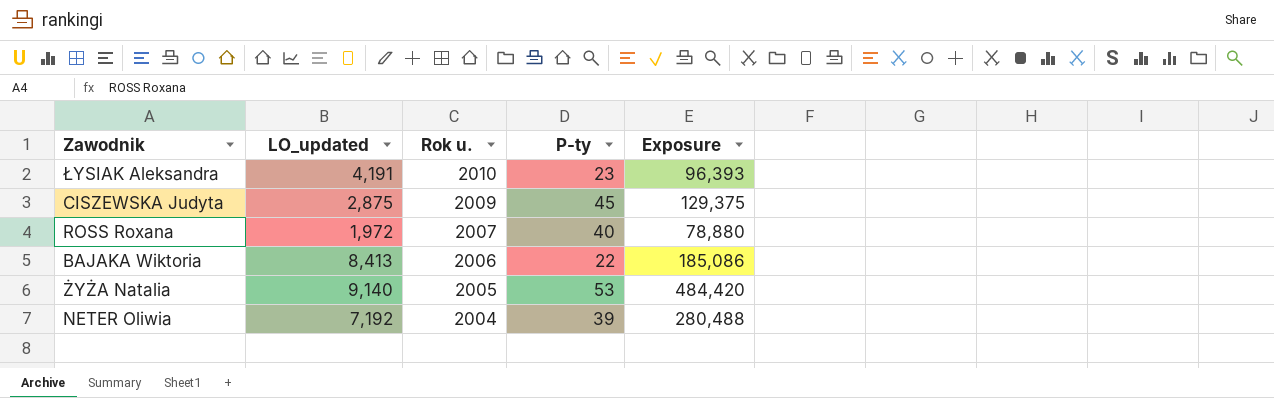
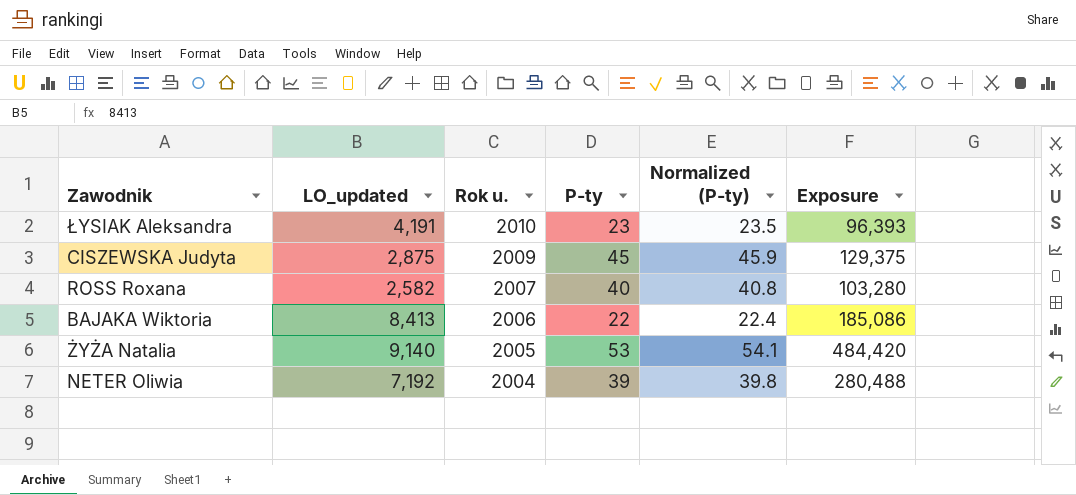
column Normalized (P-ty) | formula: none -> [P-ty] * 1.02
ROSS Roxana | LO_updated: 1,972 -> 2,582
ROSS Roxana | Exposure: 78,880 -> 103,280

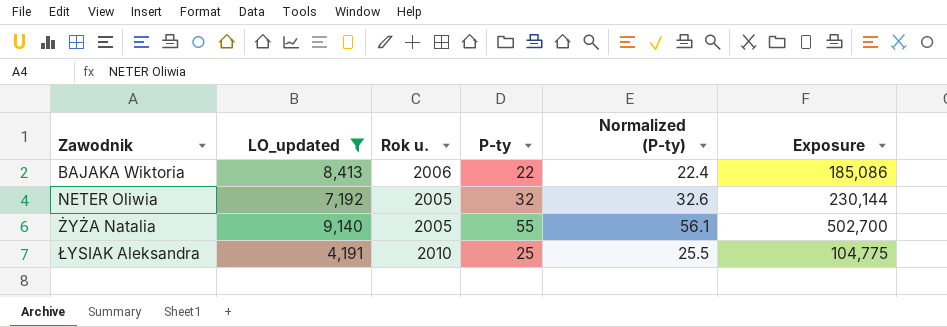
filter: none -> LO_updated >= 4,191
row order: Rok u. descending -> Zawodnik ascending
NETER Oliwia | Rok u.: 2004 -> 2005
NETER Oliwia | P-ty: 39 -> 32
NETER Oliwia | Normalized (P-ty): 39.8 -> 32.6
NETER Oliwia | Exposure: 280,488 -> 230,144
ŻYŻA Natalia | P-ty: 53 -> 55
ŻYŻA Natalia | Normalized (P-ty): 54.1 -> 56.1
ŻYŻA Natalia | Exposure: 484,420 -> 502,700
ŁYSIAK Aleksandra | P-ty: 23 -> 25
ŁYSIAK Aleksandra | Normalized (P-ty): 23.5 -> 25.5
ŁYSIAK Aleksandra | Exposure: 96,393 -> 104,775

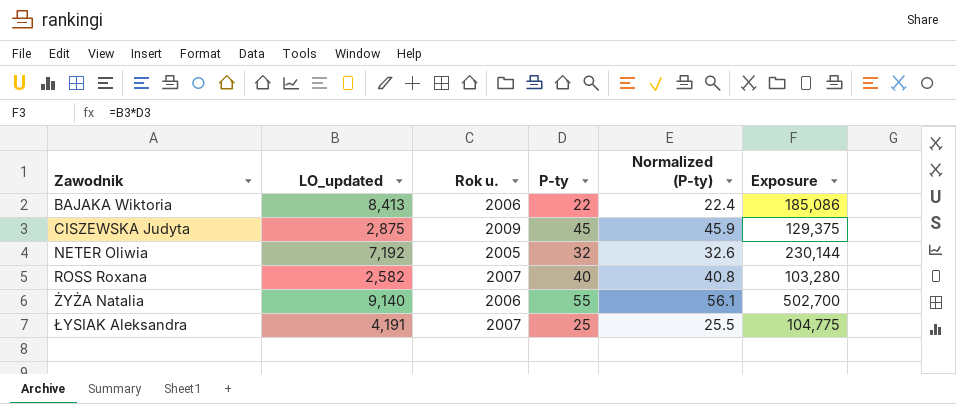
filter: LO_updated >= 4,191 -> none
ŻYŻA Natalia | Rok u.: 2005 -> 2006
ŁYSIAK Aleksandra | Rok u.: 2010 -> 2007

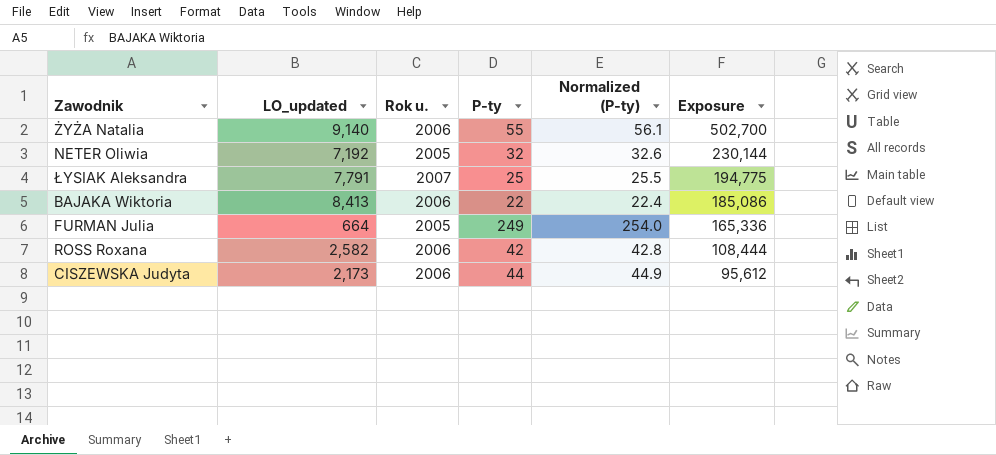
row order: Zawodnik ascending -> Exposure descending
ŁYSIAK Aleksandra | LO_updated: 4,191 -> 7,791
ŁYSIAK Aleksandra | Exposure: 104,775 -> 194,775
row FURMAN Julia: none -> 664 | 2005 | 249 | 254.0 | 165,336
ROSS Roxana | Rok u.: 2007 -> 2006
ROSS Roxana | P-ty: 40 -> 42
ROSS Roxana | Normalized (P-ty): 40.8 -> 42.8
ROSS Roxana | Exposure: 103,280 -> 108,444
CISZEWSKA Judyta | LO_updated: 2,875 -> 2,173
CISZEWSKA Judyta | Rok u.: 2009 -> 2006
CISZEWSKA Judyta | P-ty: 45 -> 44
CISZEWSKA Judyta | Normalized (P-ty): 45.9 -> 44.9
CISZEWSKA Judyta | Exposure: 129,375 -> 95,612

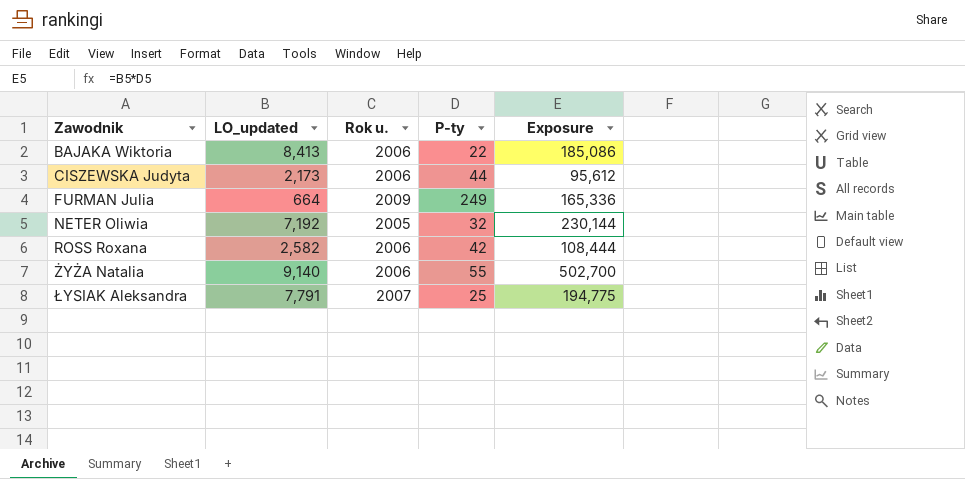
row order: Exposure descending -> Zawodnik ascending
column Normalized (P-ty) | formula: [P-ty] * 1.02 -> none
FURMAN Julia | Rok u.: 2005 -> 2009

